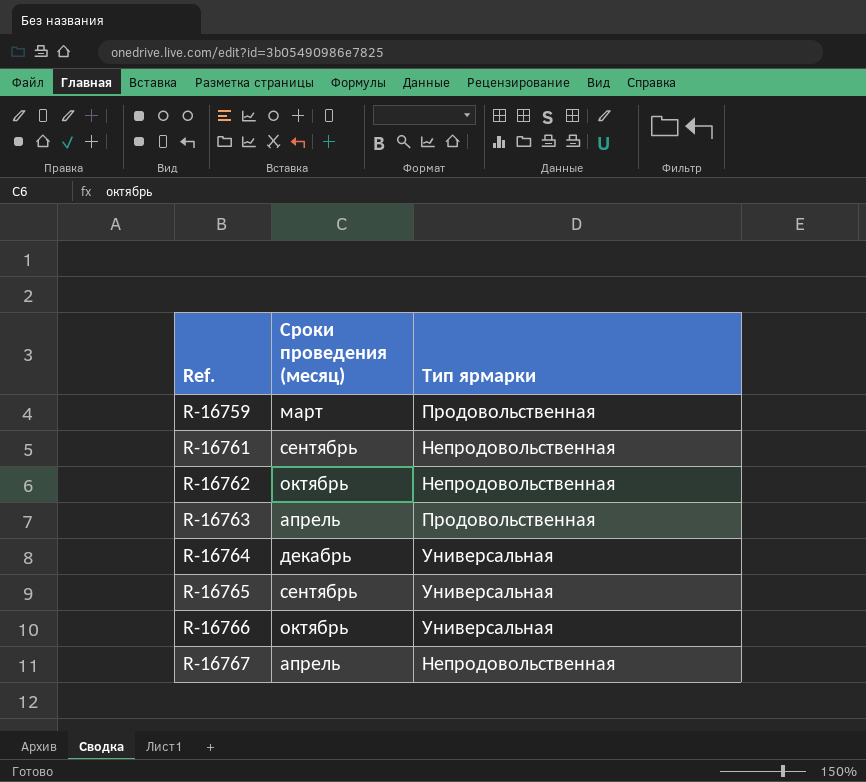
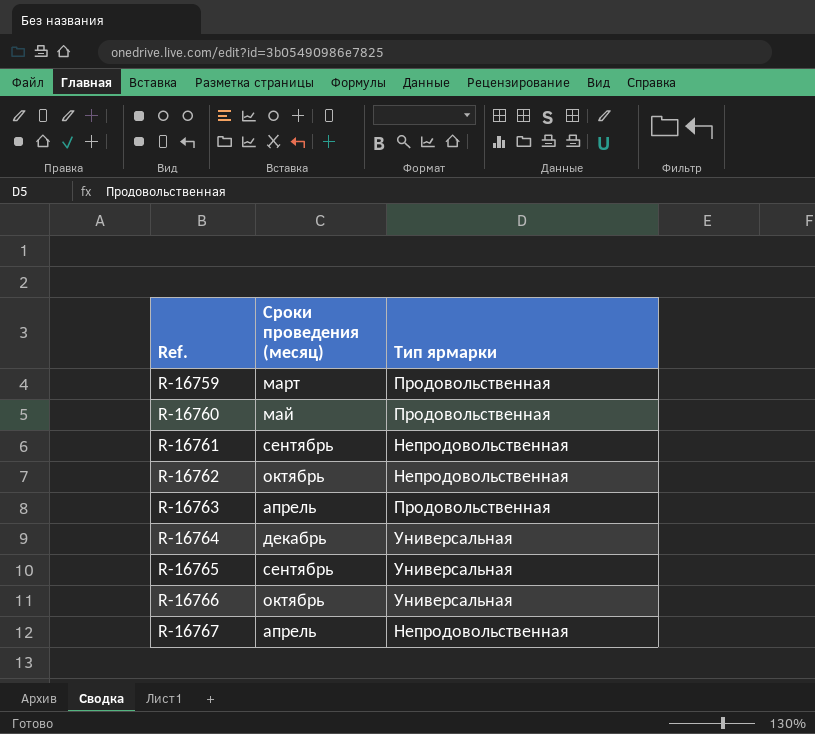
row R-16760: none -> май | Продовольственная

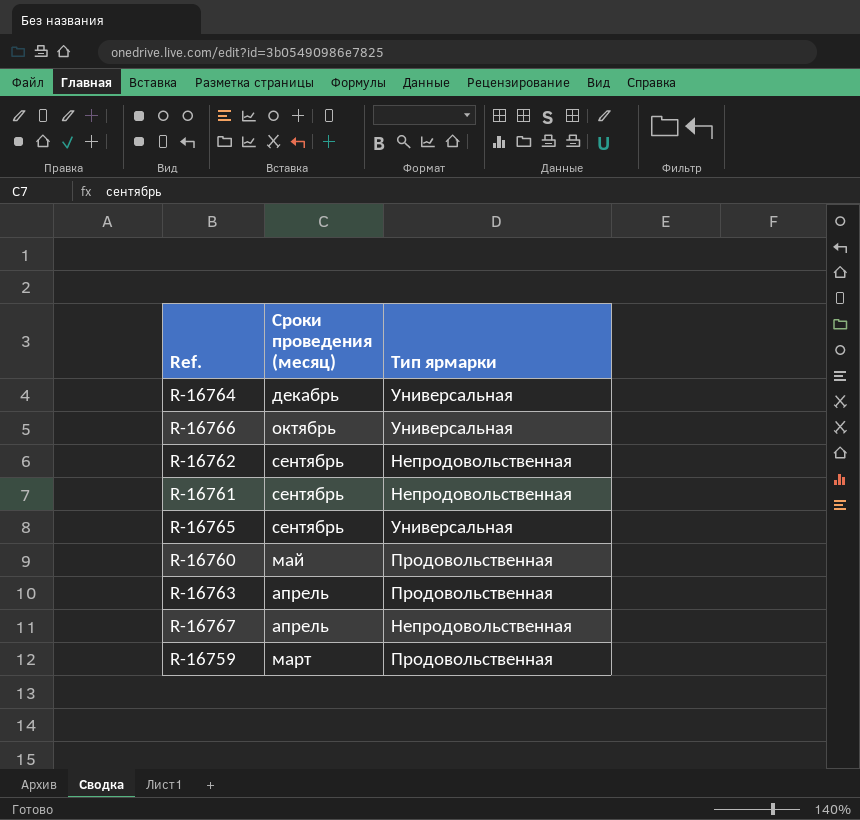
row order: Ref. ascending -> Сроки проведения (месяц) descending
R-16762 | Сроки проведения (месяц): октябрь -> сентябрь

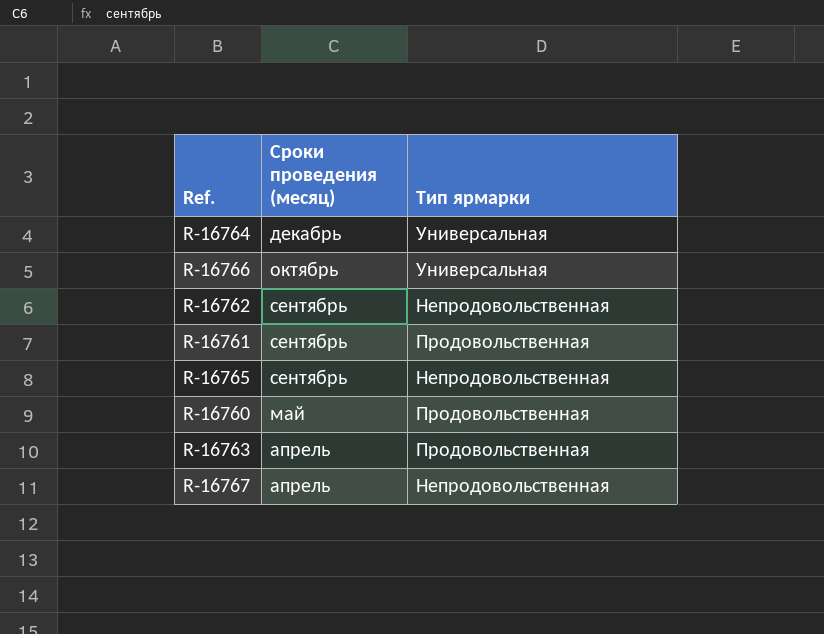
row R-16759: март | Продовольственная -> none
R-16761 | Тип ярмарки: Непродовольственная -> Продовольственная
R-16765 | Тип ярмарки: Универсальная -> Непродовольственная

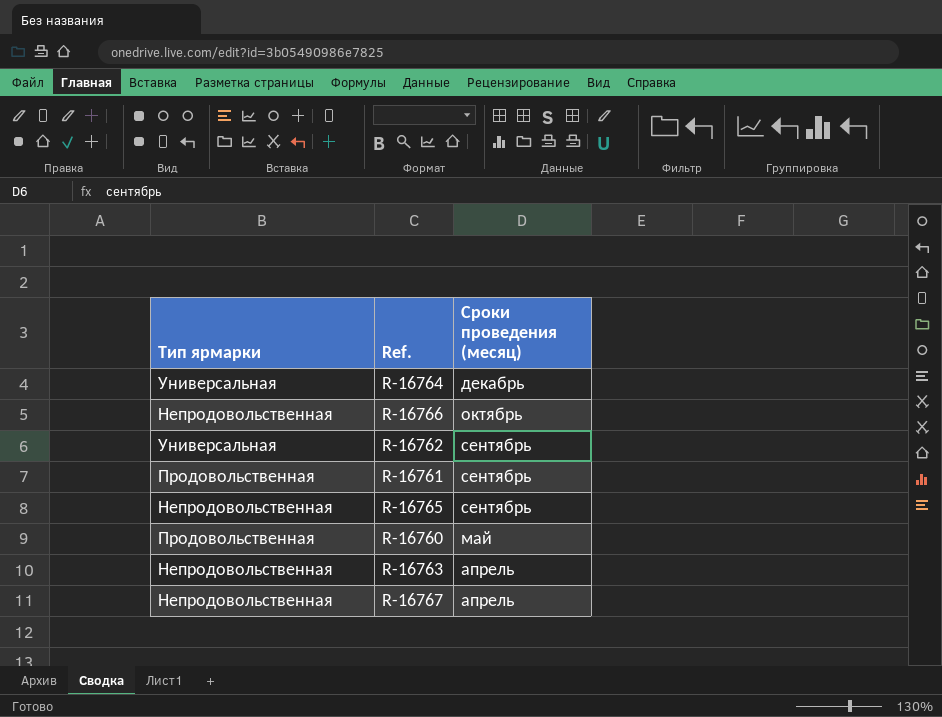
column Тип ярмарки | position: 3 -> 1
R-16766 | Тип ярмарки: Универсальная -> Непродовольственная
R-16762 | Тип ярмарки: Непродовольственная -> Универсальная
R-16763 | Тип ярмарки: Продовольственная -> Непродовольственная

